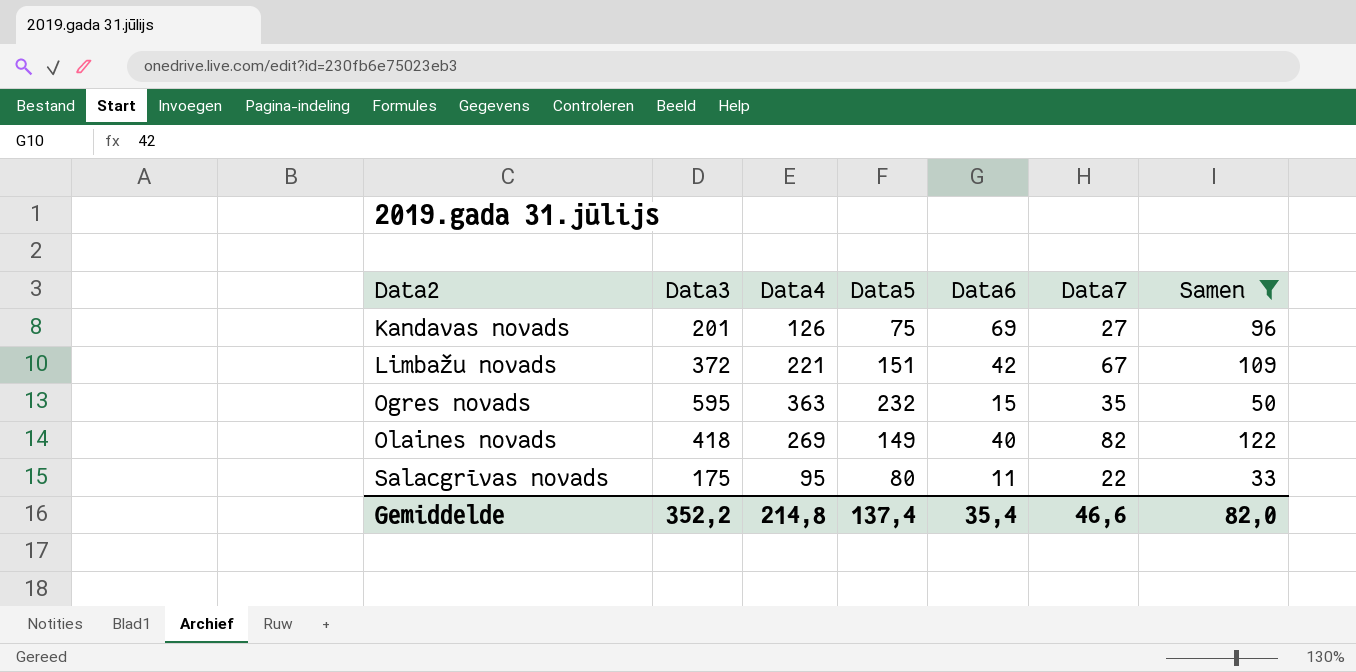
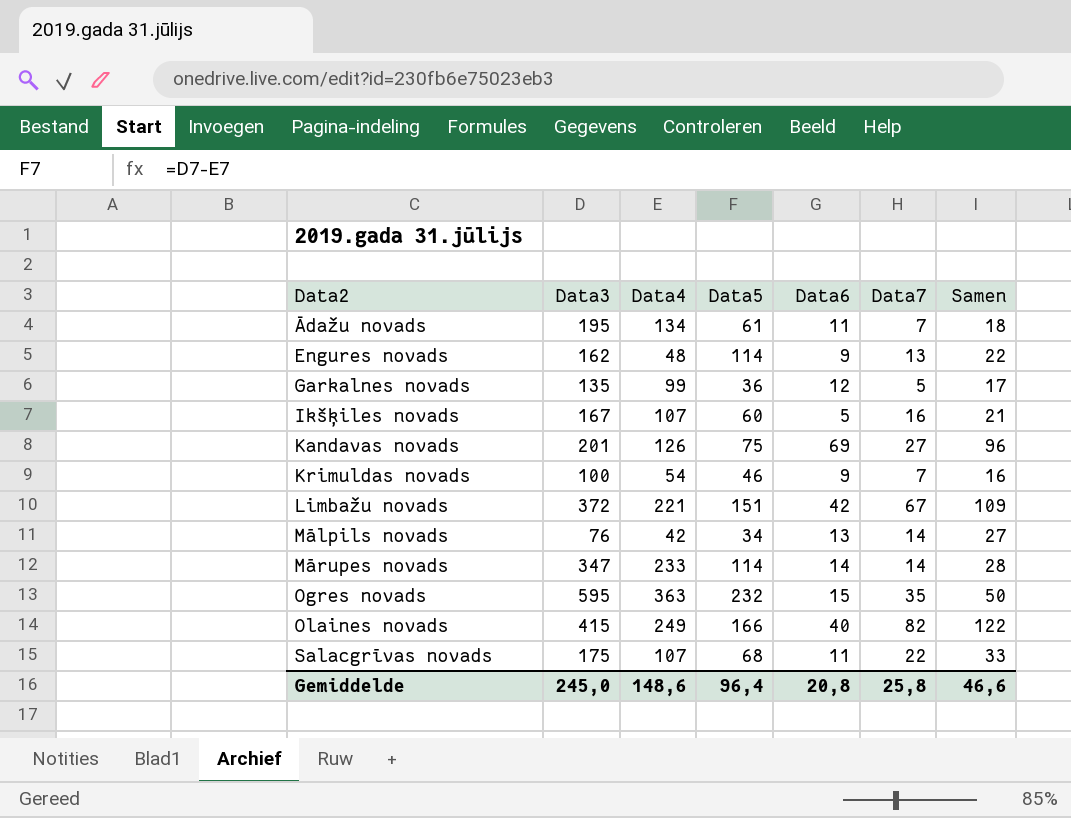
filter: Samen >= 33 -> none
Olaines novads | Data3: 418 -> 415
Olaines novads | Data4: 269 -> 249
Olaines novads | Data5: 149 -> 166
Salacgrīvas novads | Data4: 95 -> 107
Salacgrīvas novads | Data5: 80 -> 68
Gemiddelde | Data3: 352,2 -> 245,0
Gemiddelde | Data4: 214,8 -> 148,6
Gemiddelde | Data5: 137,4 -> 96,4
Gemiddelde | Data6: 35,4 -> 20,8
Gemiddelde | Data7: 46,6 -> 25,8
Gemiddelde | Samen: 82,0 -> 46,6

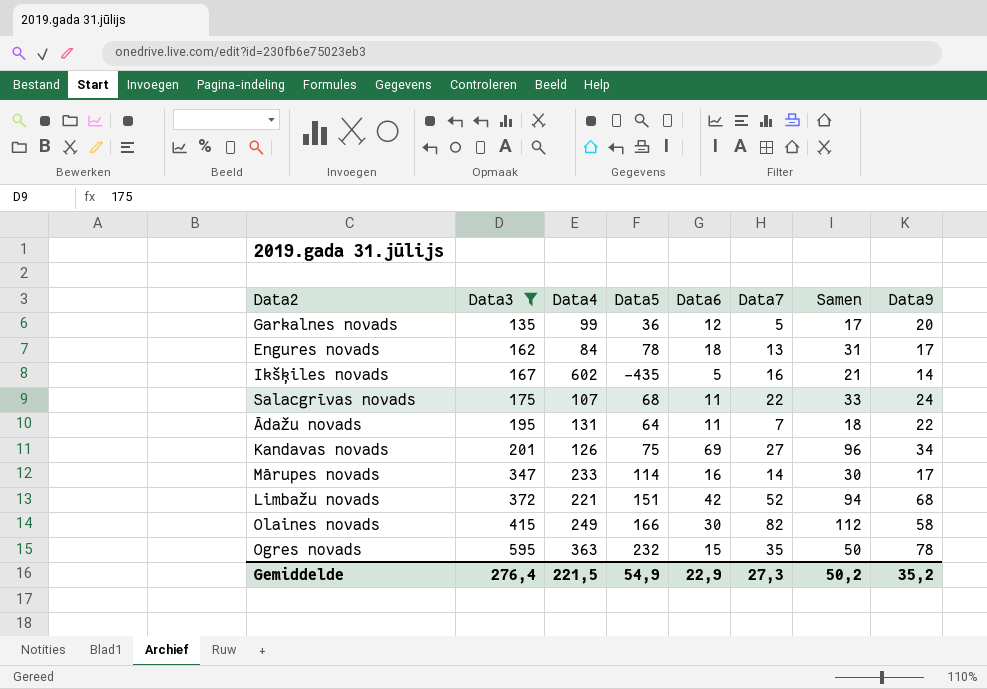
filter: none -> Data3 >= 135
row order: Data2 ascending -> Data3 ascending
column Data9 | position: none -> 8
Engures novads | Data4: 48 -> 84
Engures novads | Data5: 114 -> 78
Engures novads | Data6: 9 -> 18
Engures novads | Samen: 22 -> 31
Ikšķiles novads | Data4: 107 -> 602
Ikšķiles novads | Data5: 60 -> -435
Ādažu novads | Data4: 134 -> 131
Ādažu novads | Data5: 61 -> 64
Mārupes novads | Data6: 14 -> 16
Mārupes novads | Samen: 28 -> 30
Limbažu novads | Data7: 67 -> 52
Limbažu novads | Samen: 109 -> 94
Olaines novads | Data6: 40 -> 30
Olaines novads | Samen: 122 -> 112
Gemiddelde | Data3: 245,0 -> 276,4
Gemiddelde | Data4: 148,6 -> 221,5
Gemiddelde | Data5: 96,4 -> 54,9
Gemiddelde | Data6: 20,8 -> 22,9
Gemiddelde | Data7: 25,8 -> 27,3
Gemiddelde | Samen: 46,6 -> 50,2

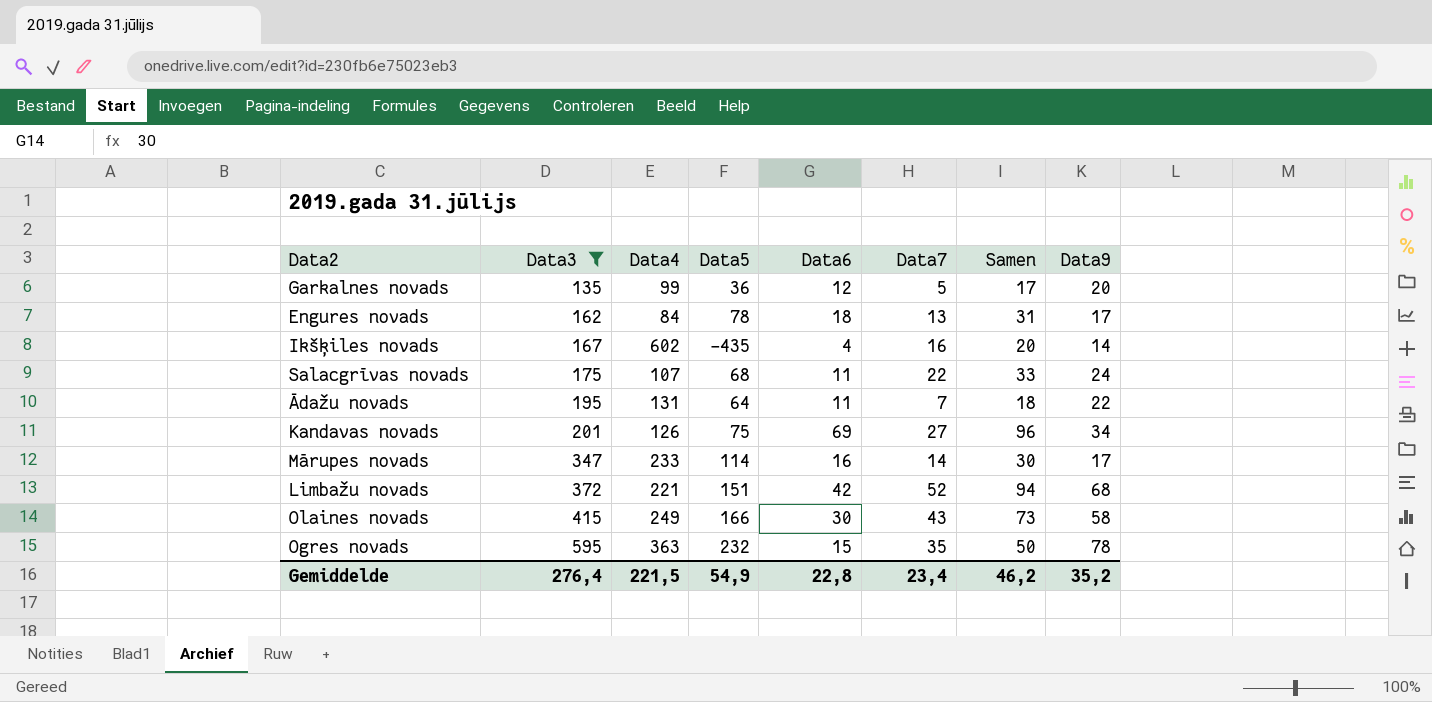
Ikšķiles novads | Data6: 5 -> 4
Ikšķiles novads | Samen: 21 -> 20
Olaines novads | Data7: 82 -> 43
Olaines novads | Samen: 112 -> 73
Gemiddelde | Data6: 22,9 -> 22,8
Gemiddelde | Data7: 27,3 -> 23,4
Gemiddelde | Samen: 50,2 -> 46,2

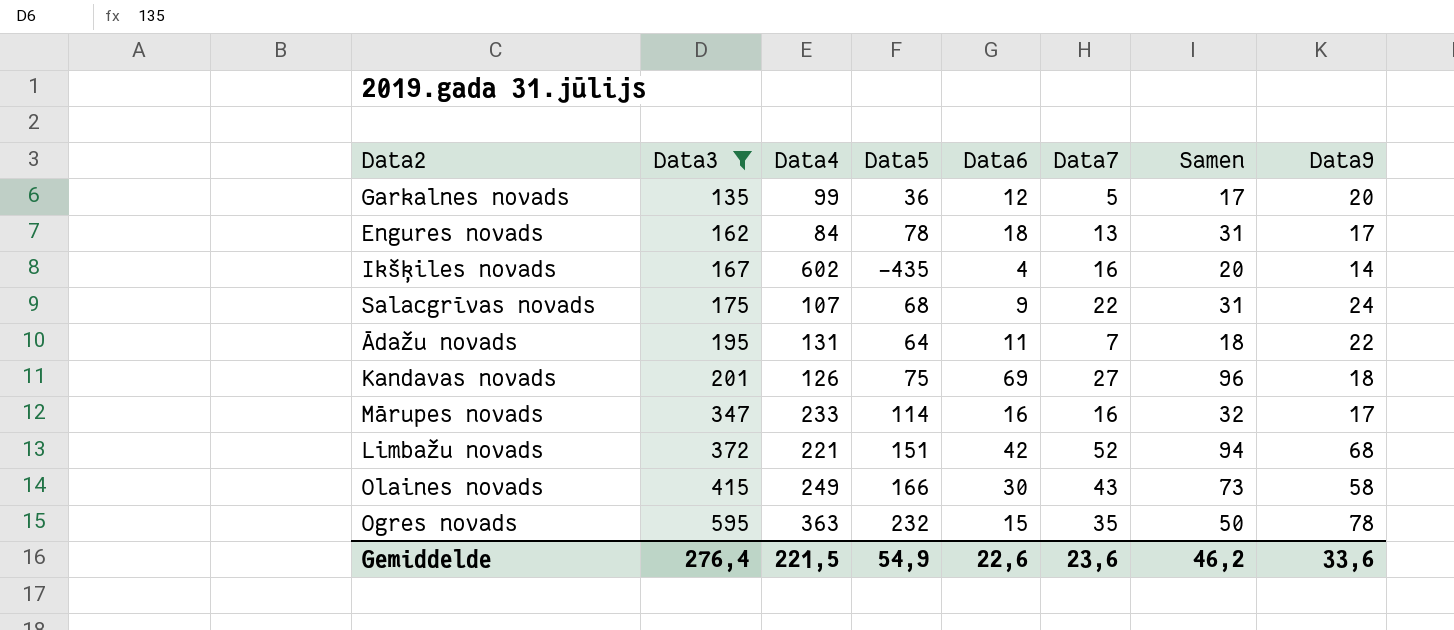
Salacgrīvas novads | Data6: 11 -> 9
Salacgrīvas novads | Samen: 33 -> 31
Kandavas novads | Data9: 34 -> 18
Mārupes novads | Data7: 14 -> 16
Mārupes novads | Samen: 30 -> 32
Gemiddelde | Data6: 22,8 -> 22,6
Gemiddelde | Data7: 23,4 -> 23,6
Gemiddelde | Data9: 35,2 -> 33,6

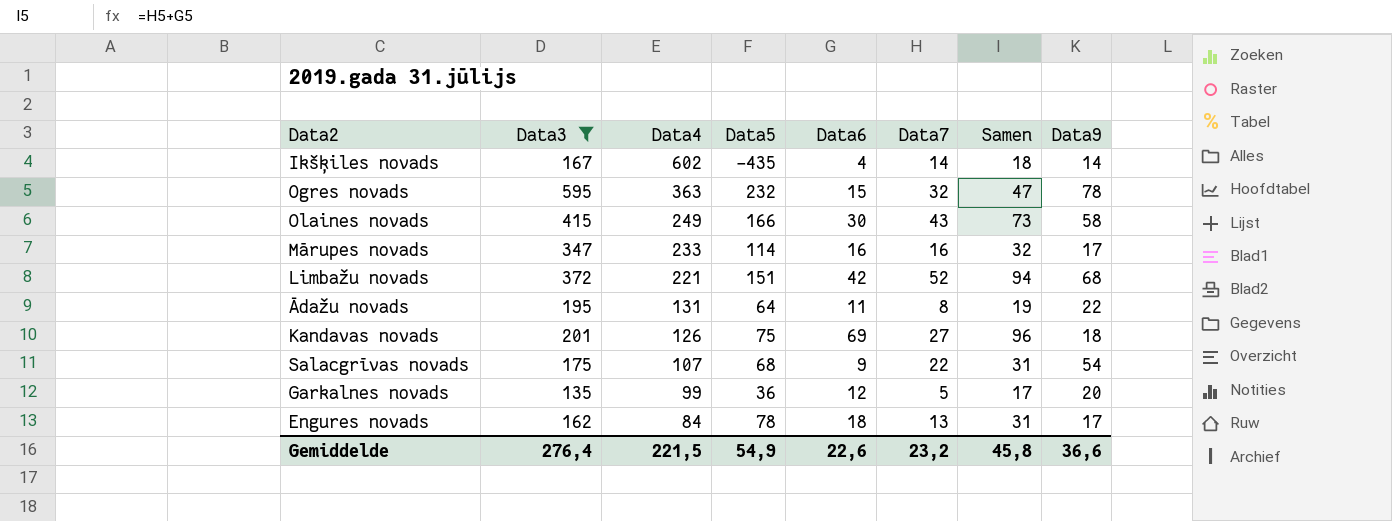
row order: Data3 ascending -> Data4 descending
Ikšķiles novads | Data7: 16 -> 14
Ikšķiles novads | Samen: 20 -> 18
Ogres novads | Data7: 35 -> 32
Ogres novads | Samen: 50 -> 47
Ādažu novads | Data7: 7 -> 8
Ādažu novads | Samen: 18 -> 19
Salacgrīvas novads | Data9: 24 -> 54
Gemiddelde | Data7: 23,6 -> 23,2
Gemiddelde | Samen: 46,2 -> 45,8
Gemiddelde | Data9: 33,6 -> 36,6

